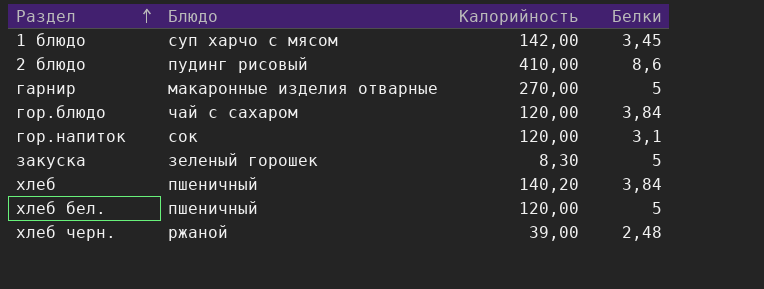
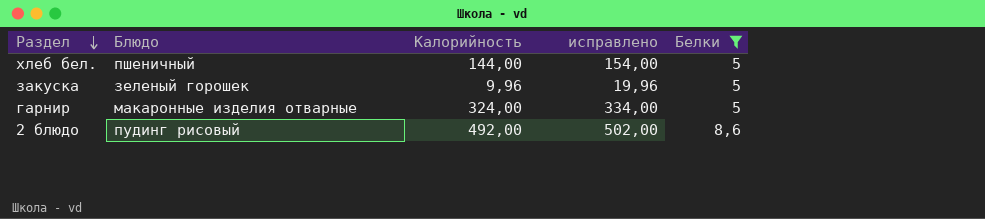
filter: none -> Белки >= 5
row order: Раздел ascending -> Раздел descending
column исправлено | formula: none -> [Калорийность] + 10
хлеб бел. | Калорийность: 120,00 -> 144,00
закуска | Калорийность: 8,30 -> 9,96
гарнир | Калорийность: 270,00 -> 324,00
2 блюдо | Калорийность: 410,00 -> 492,00

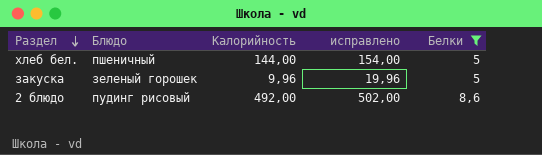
row гарнир: макаронные изделия отварные | 324,00 | 334,00 | 5 -> none

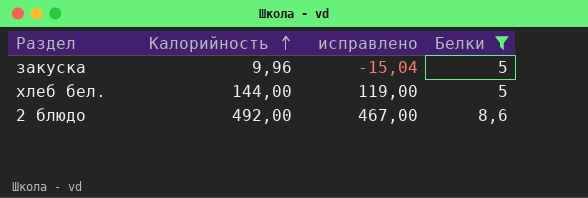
row order: Раздел descending -> Калорийность ascending
column Блюдо | position: 2 -> none
column исправлено | formula: [Калорийность] + 10 -> [Калорийность] - 25

